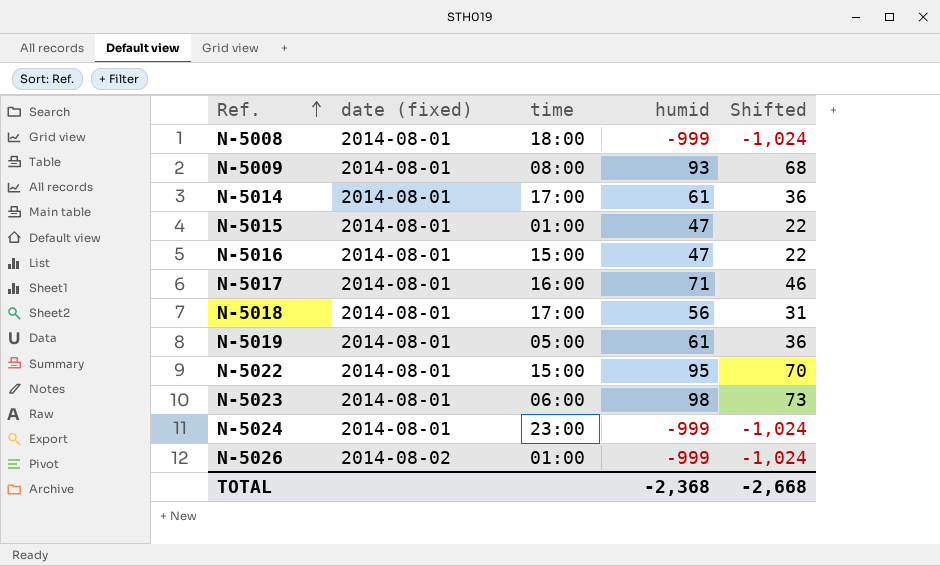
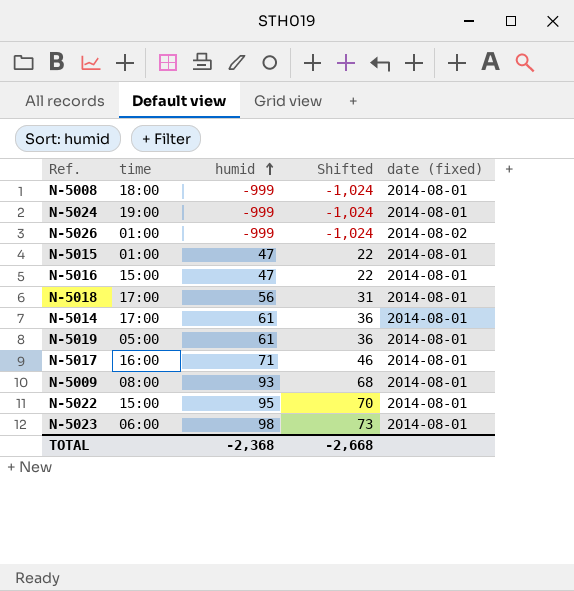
row order: Ref. ascending -> humid ascending
column date (fixed) | position: 2 -> 5
N-5024 | time: 23:00 -> 19:00

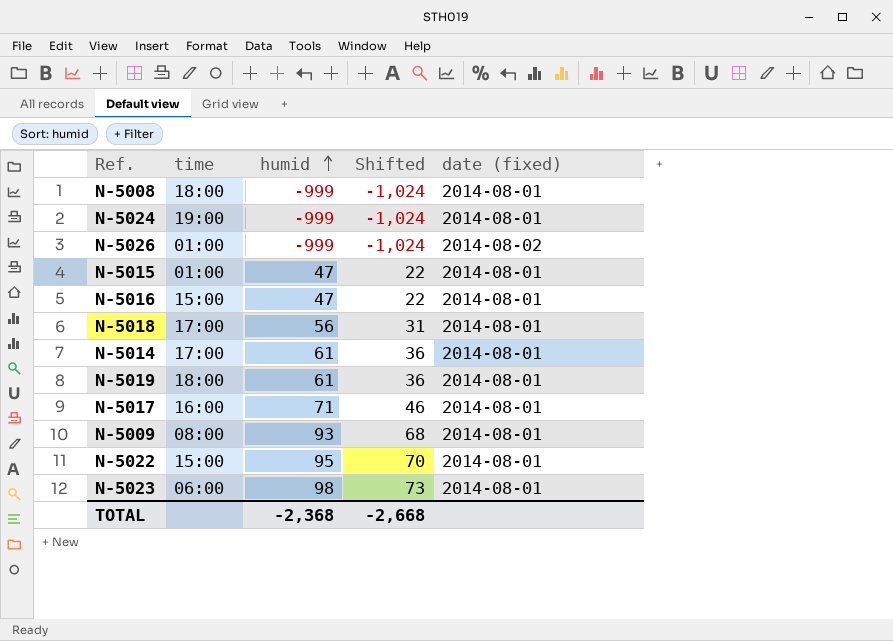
N-5019 | time: 05:00 -> 18:00

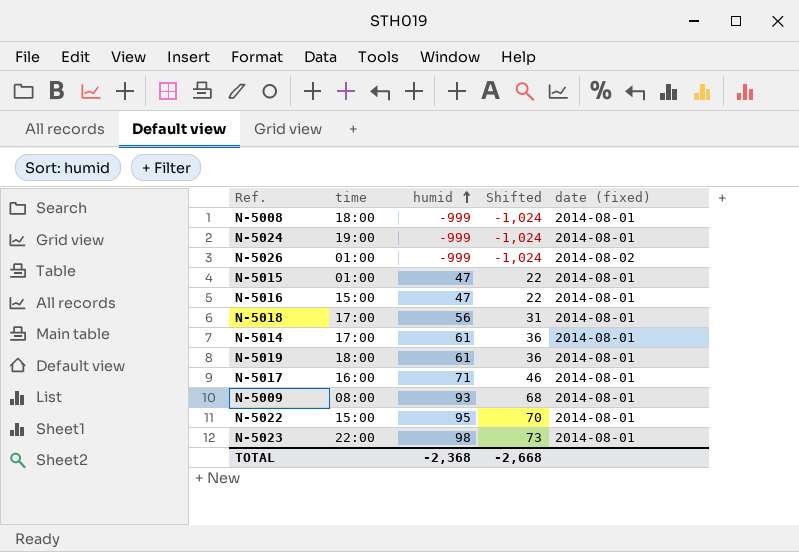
N-5023 | time: 06:00 -> 22:00

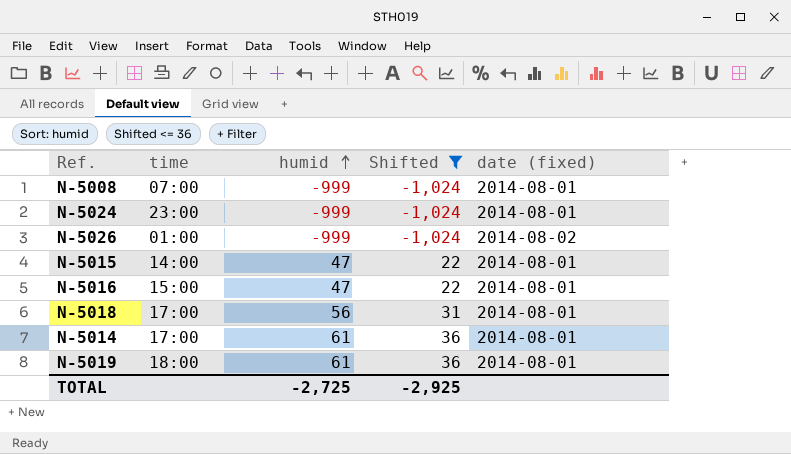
filter: none -> Shifted <= 36
N-5008 | time: 18:00 -> 07:00
N-5024 | time: 19:00 -> 23:00
N-5015 | time: 01:00 -> 14:00
TOTAL | humid: -2,368 -> -2,725
TOTAL | Shifted: -2,668 -> -2,925

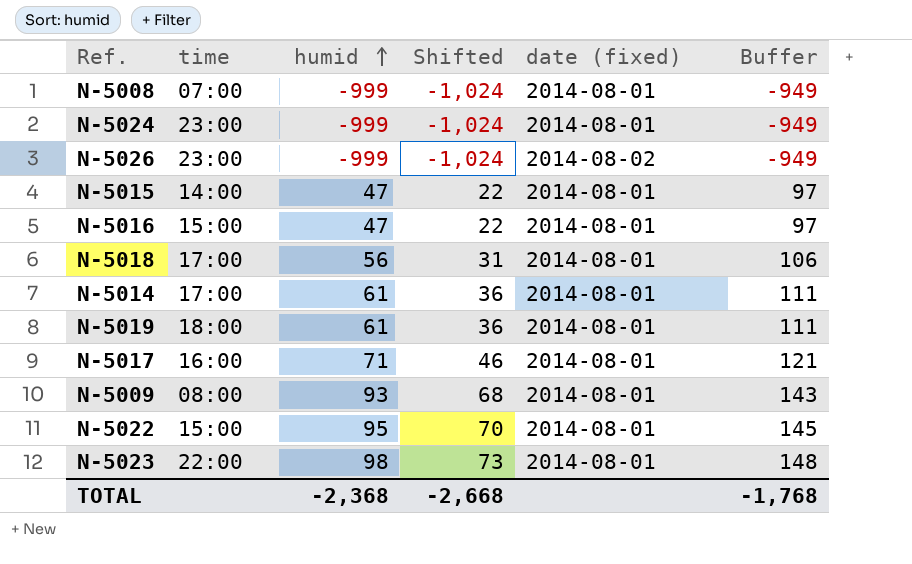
filter: Shifted <= 36 -> none
column Buffer | formula: none -> [humid] + 50
N-5026 | time: 01:00 -> 23:00
TOTAL | humid: -2,725 -> -2,368
TOTAL | Shifted: -2,925 -> -2,668

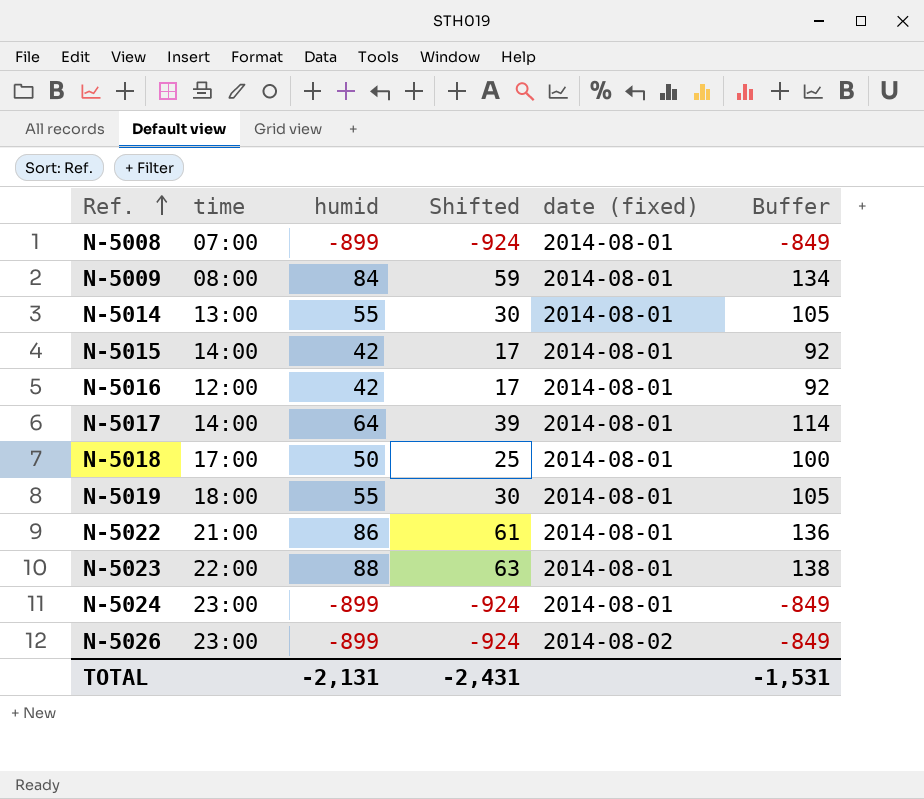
row order: humid ascending -> Ref. ascending
N-5008 | humid: -999 -> -899
N-5008 | Shifted: -1,024 -> -924
N-5008 | Buffer: -949 -> -849
N-5009 | humid: 93 -> 84
N-5009 | Shifted: 68 -> 59
N-5009 | Buffer: 143 -> 134
N-5014 | time: 17:00 -> 13:00
N-5014 | humid: 61 -> 55
N-5014 | Shifted: 36 -> 30
N-5014 | Buffer: 111 -> 105
N-5015 | humid: 47 -> 42
N-5015 | Shifted: 22 -> 17
N-5015 | Buffer: 97 -> 92
N-5016 | time: 15:00 -> 12:00
N-5016 | humid: 47 -> 42
N-5016 | Shifted: 22 -> 17
N-5016 | Buffer: 97 -> 92
N-5017 | time: 16:00 -> 14:00
N-5017 | humid: 71 -> 64
N-5017 | Shifted: 46 -> 39
N-5017 | Buffer: 121 -> 114
N-5018 | humid: 56 -> 50
N-5018 | Shifted: 31 -> 25
N-5018 | Buffer: 106 -> 100
N-5019 | humid: 61 -> 55
N-5019 | Shifted: 36 -> 30
N-5019 | Buffer: 111 -> 105
N-5022 | time: 15:00 -> 21:00
N-5022 | humid: 95 -> 86
N-5022 | Shifted: 70 -> 61
N-5022 | Buffer: 145 -> 136
N-5023 | humid: 98 -> 88
N-5023 | Shifted: 73 -> 63
N-5023 | Buffer: 148 -> 138
N-5024 | humid: -999 -> -899
N-5024 | Shifted: -1,024 -> -924
N-5024 | Buffer: -949 -> -849
N-5026 | humid: -999 -> -899
N-5026 | Shifted: -1,024 -> -924
N-5026 | Buffer: -949 -> -849
TOTAL | humid: -2,368 -> -2,131
TOTAL | Shifted: -2,668 -> -2,431
TOTAL | Buffer: -1,768 -> -1,531

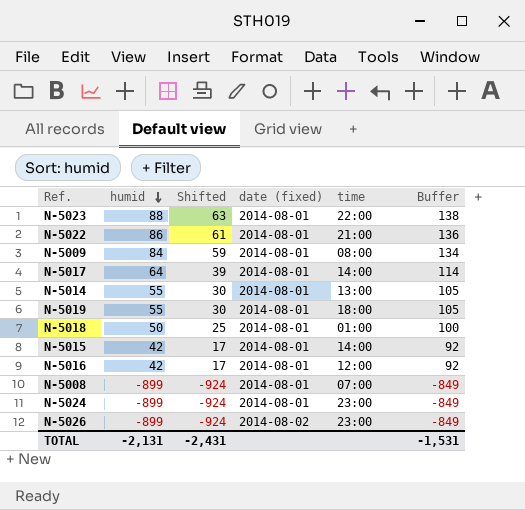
row order: Ref. ascending -> humid descending
column time | position: 2 -> 5
N-5018 | time: 17:00 -> 01:00

